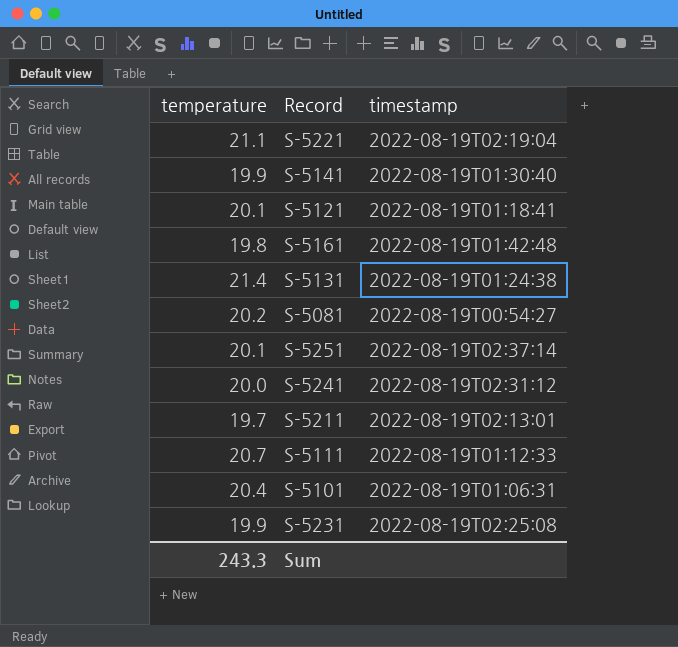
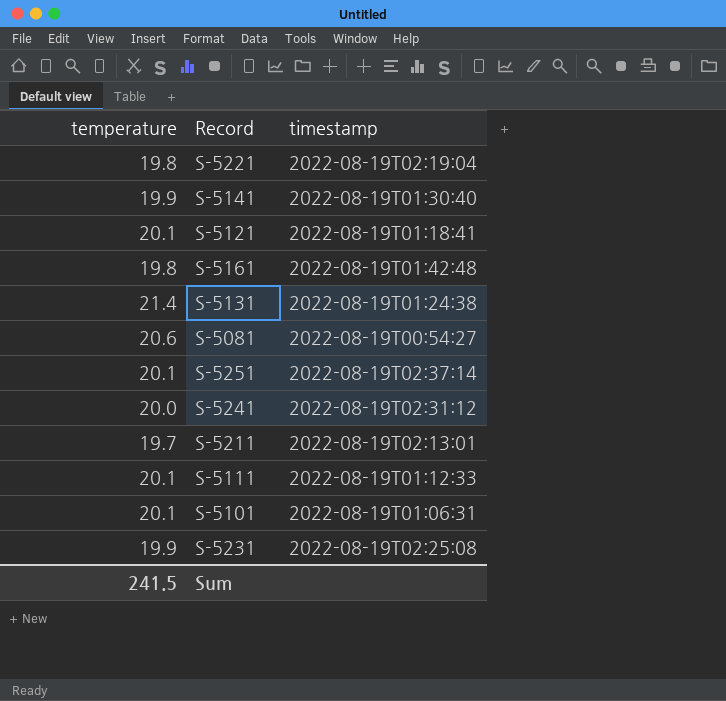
S-5221 | temperature: 21.1 -> 19.8
S-5081 | temperature: 20.2 -> 20.6
S-5111 | temperature: 20.7 -> 20.1
S-5101 | temperature: 20.4 -> 20.1
Sum | temperature: 243.3 -> 241.5

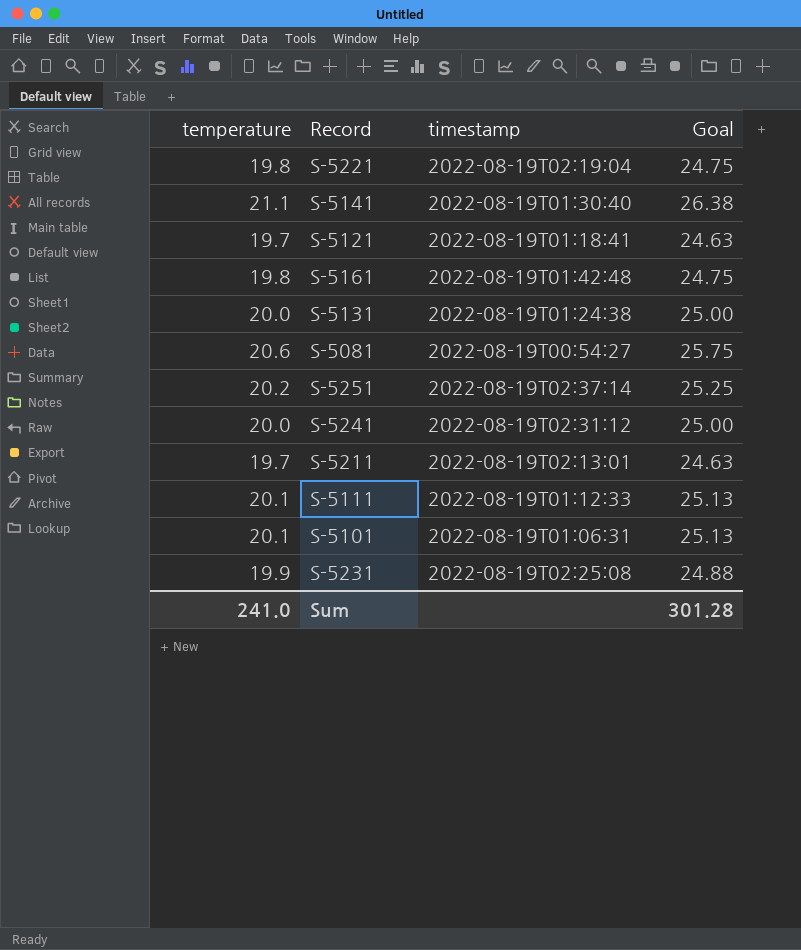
column Goal | formula: none -> [temperature] * 1.25
S-5141 | temperature: 19.9 -> 21.1
S-5121 | temperature: 20.1 -> 19.7
S-5131 | temperature: 21.4 -> 20.0
S-5251 | temperature: 20.1 -> 20.2
Sum | temperature: 241.5 -> 241.0

